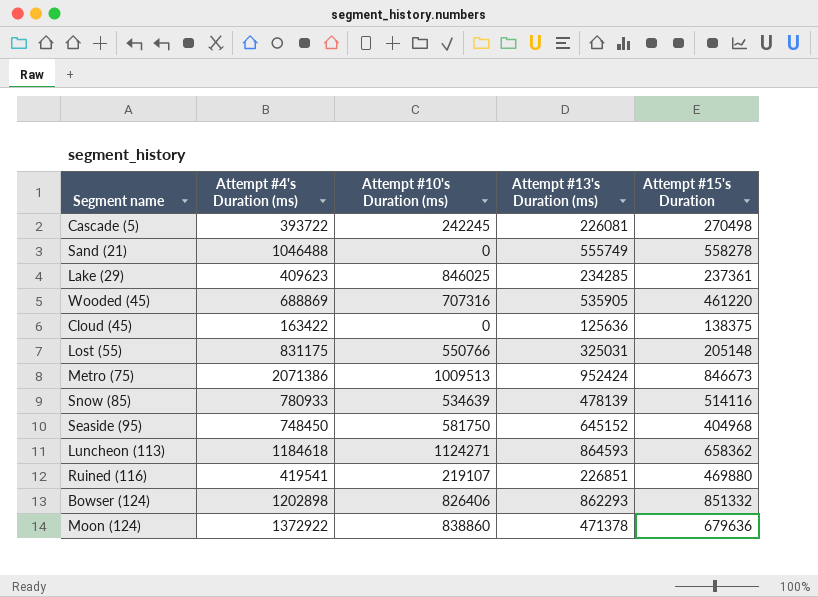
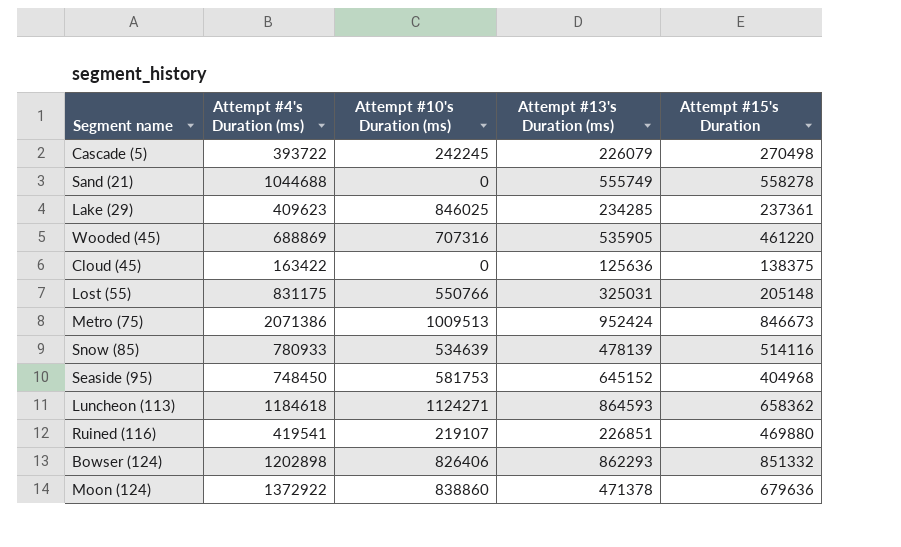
Cascade (5) | Attempt #13's Duration (ms): 226081 -> 226079
Sand (21) | Attempt #4's Duration (ms): 1046488 -> 1044688
Seaside (95) | Attempt #10's Duration (ms): 581750 -> 581753

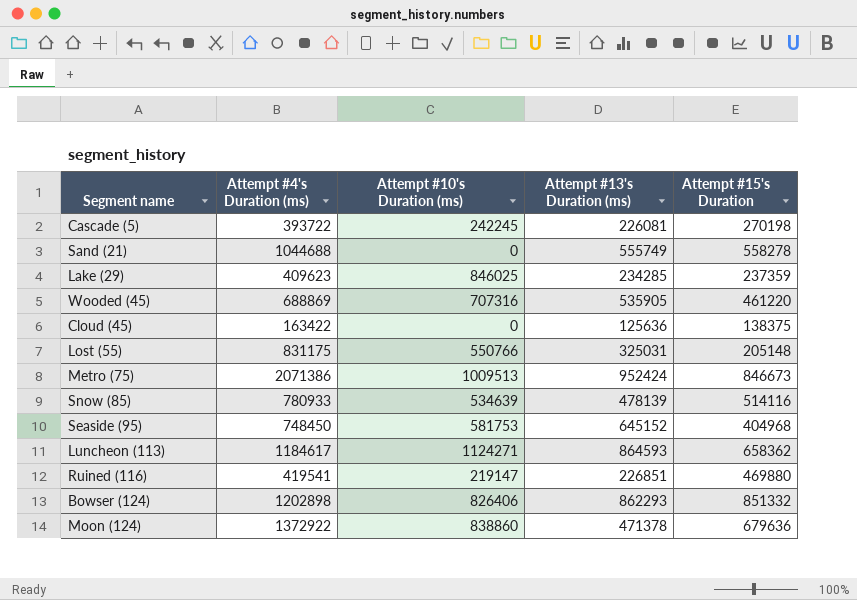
Cascade (5) | Attempt #13's Duration (ms): 226079 -> 226081
Cascade (5) | Attempt #15's Duration: 270498 -> 270198
Lake (29) | Attempt #15's Duration: 237361 -> 237359
Luncheon (113) | Attempt #4's Duration (ms): 1184618 -> 1184617
Ruined (116) | Attempt #10's Duration (ms): 219107 -> 219147

